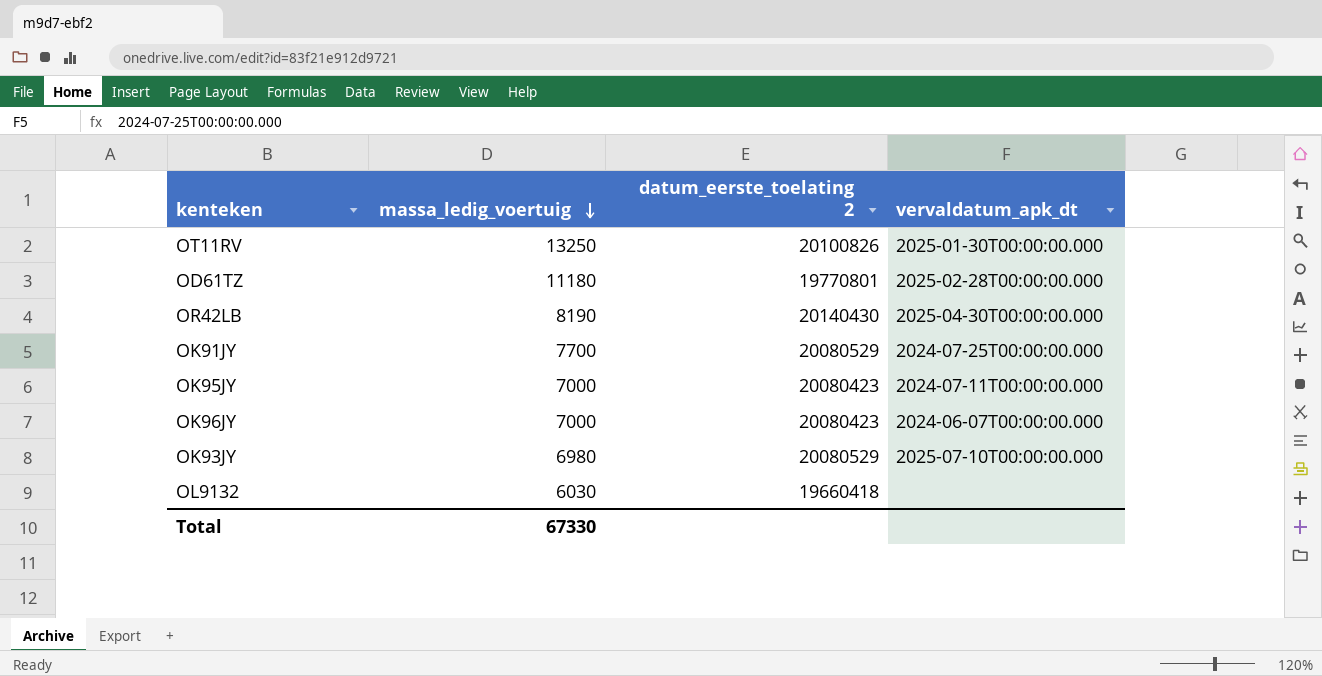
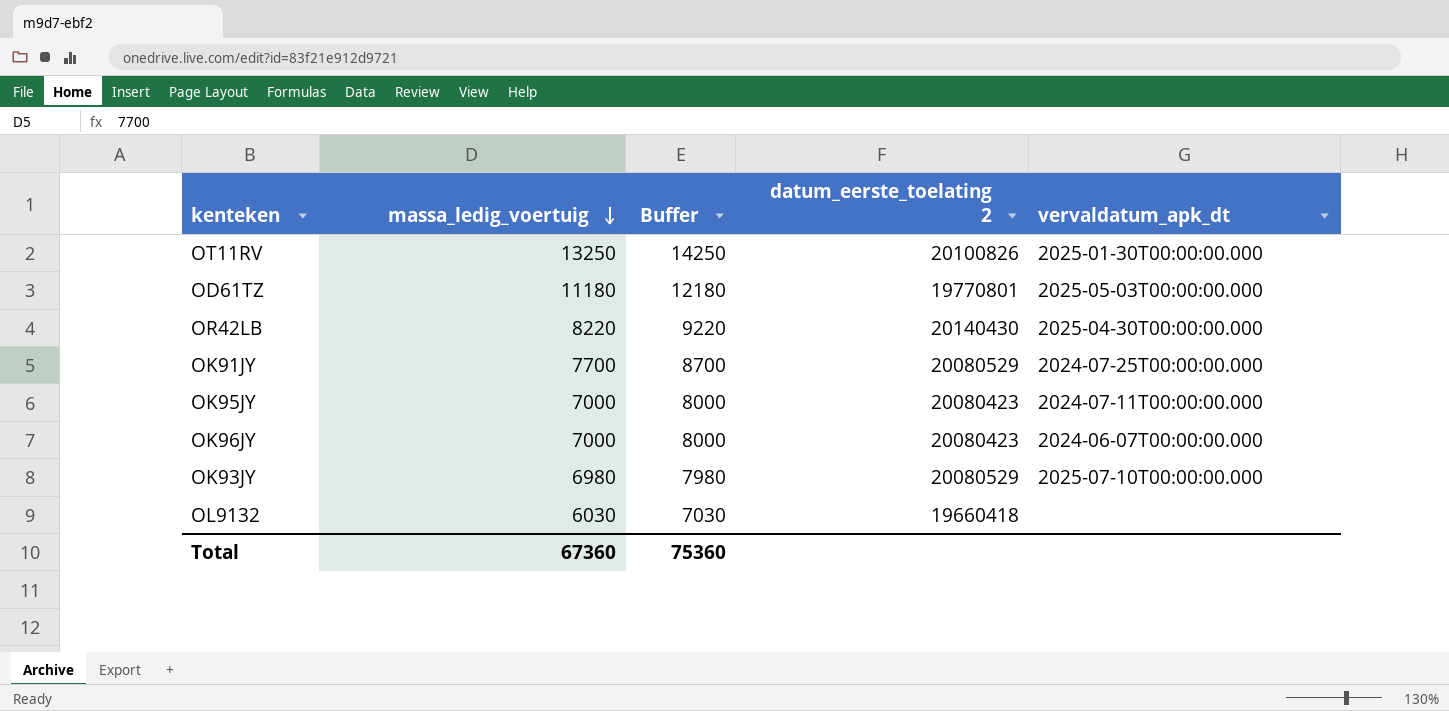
column Buffer | formula: none -> [massa_ledig_voertuig] + 1000
OD61TZ | vervaldatum_apk_dt: 2025-02-28T00:00:00.000 -> 2025-05-03T00:00:00.000
OR42LB | massa_ledig_voertuig: 8190 -> 8220
Total | massa_ledig_voertuig: 67330 -> 67360

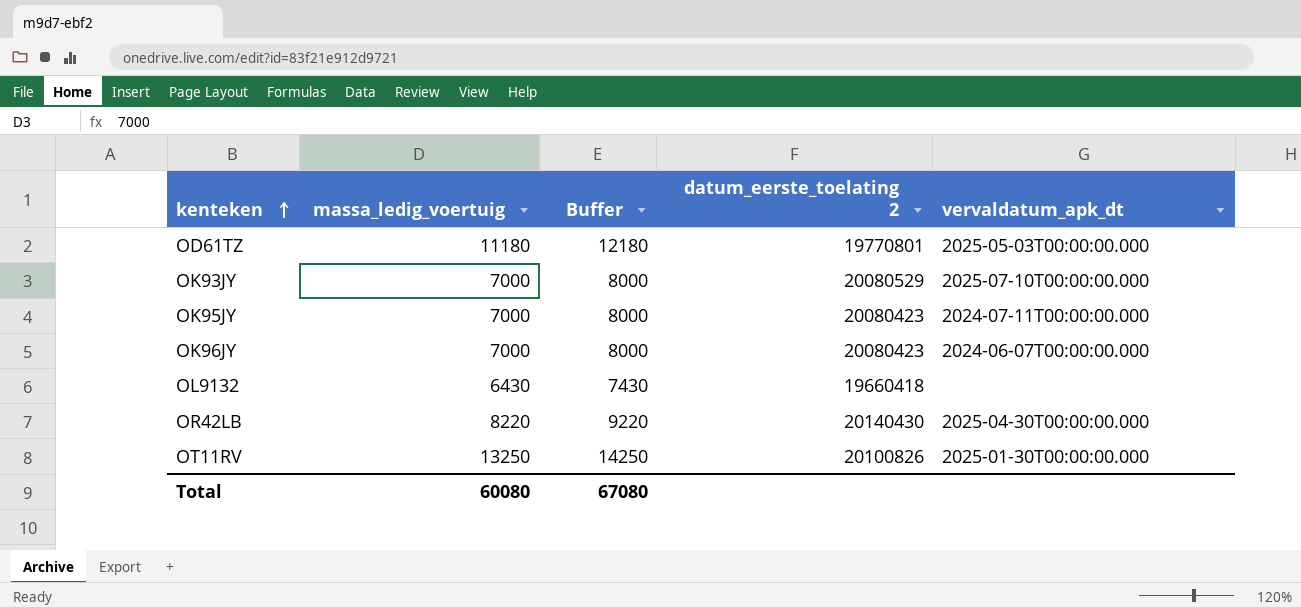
row order: massa_ledig_voertuig descending -> kenteken ascending
row OK91JY: 7700 | 8700 | 20080529 | 2024-07-25T00:00:00.000 -> none
OK93JY | massa_ledig_voertuig: 6980 -> 7000
OK93JY | Buffer: 7980 -> 8000
OL9132 | massa_ledig_voertuig: 6030 -> 6430
OL9132 | Buffer: 7030 -> 7430
Total | massa_ledig_voertuig: 67360 -> 60080
Total | Buffer: 75360 -> 67080

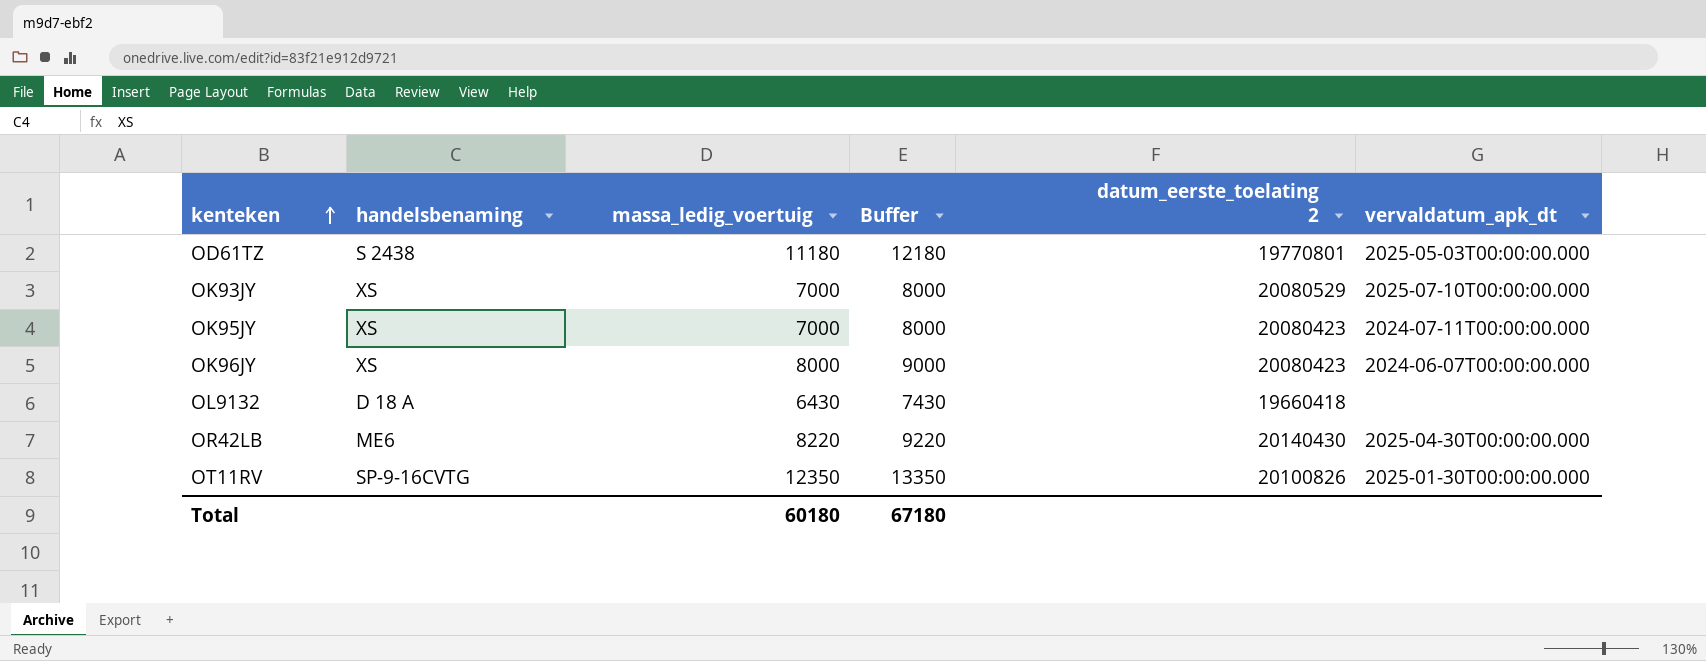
column handelsbenaming | position: none -> 2
OK96JY | massa_ledig_voertuig: 7000 -> 8000
OK96JY | Buffer: 8000 -> 9000
OT11RV | massa_ledig_voertuig: 13250 -> 12350
OT11RV | Buffer: 14250 -> 13350
Total | massa_ledig_voertuig: 60080 -> 60180
Total | Buffer: 67080 -> 67180

